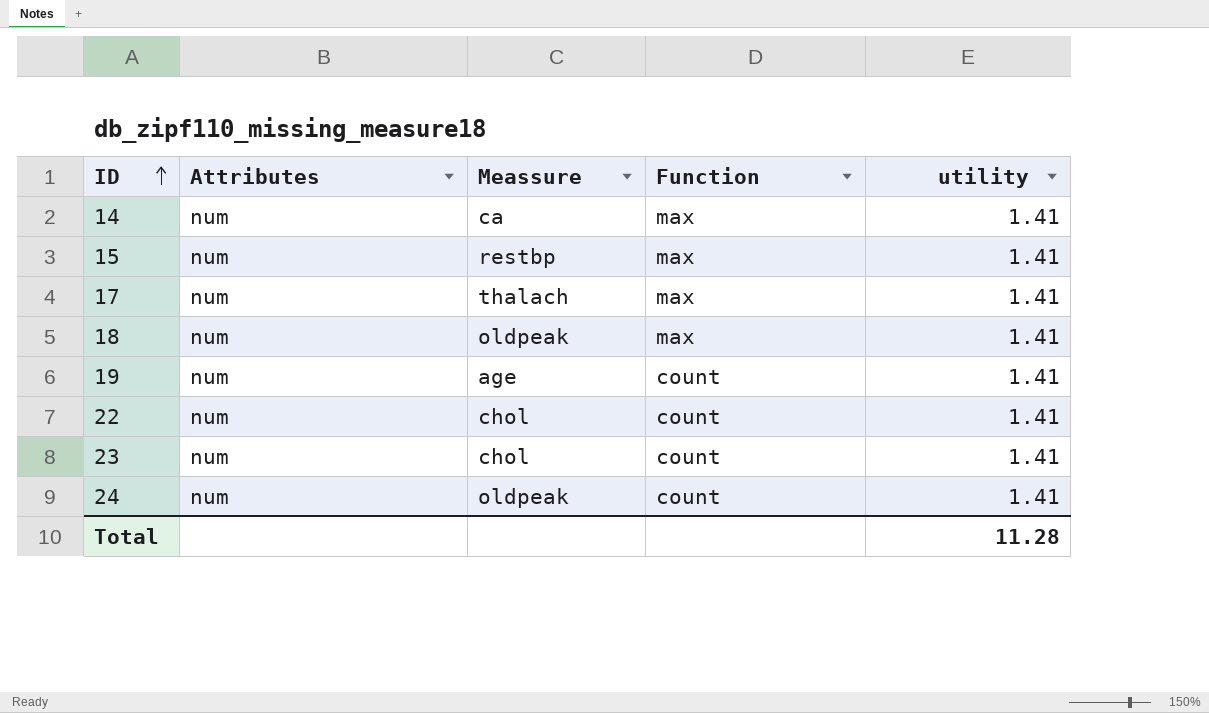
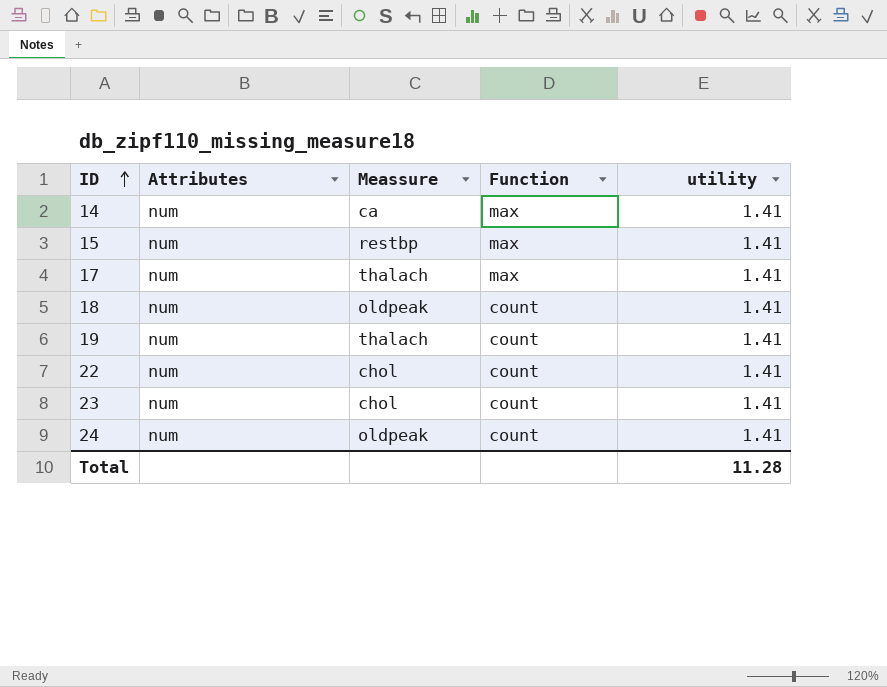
18 | Function: max -> count
19 | Meassure: age -> thalach

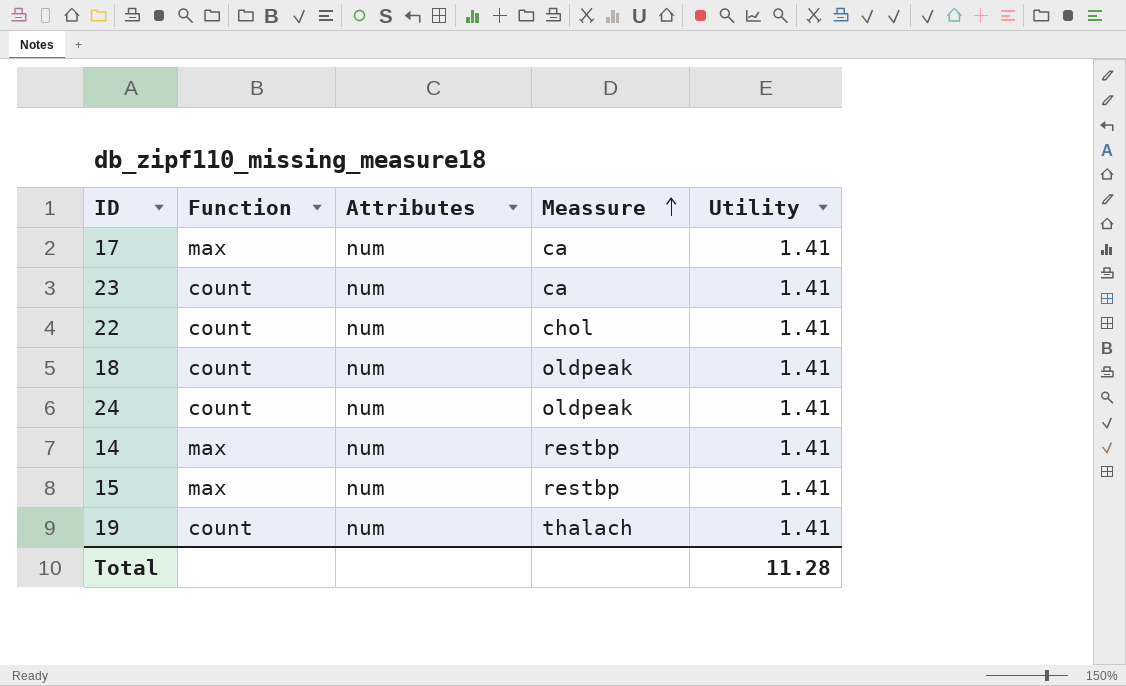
row order: ID ascending -> Meassure ascending
column Function | position: 4 -> 2
column name: utility -> Utility
17 | Meassure: thalach -> ca
23 | Meassure: chol -> ca
14 | Meassure: ca -> restbp

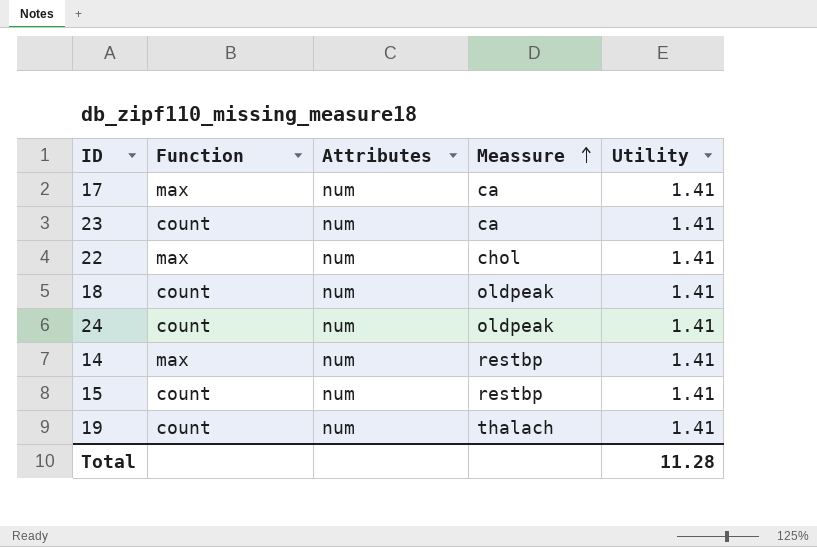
22 | Function: count -> max
15 | Function: max -> count

